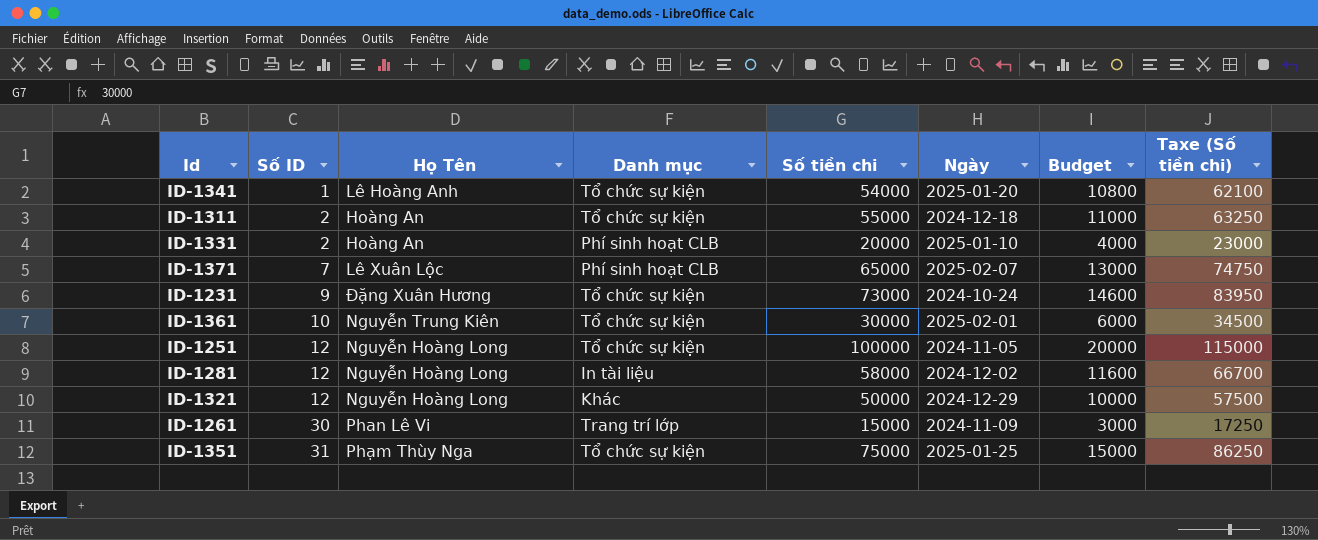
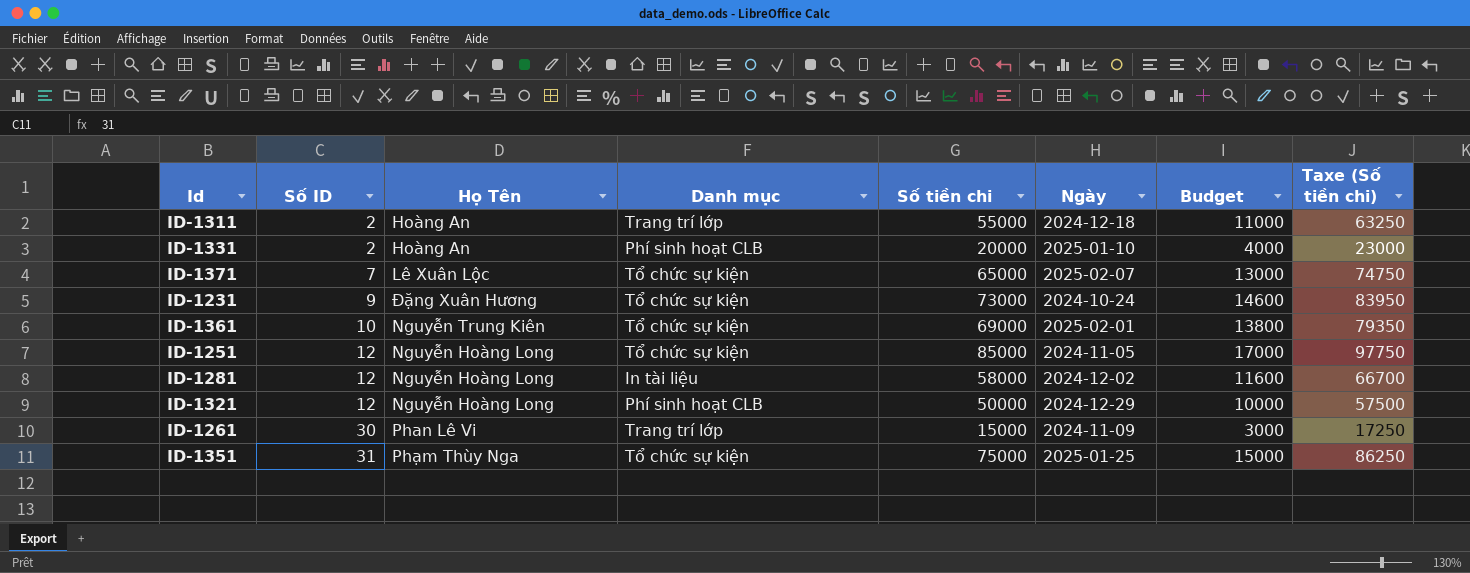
row ID-1341: 1 | Lê Hoàng Anh | Tổ chức sự kiện | 54000 | 2025-01-20 | 10800 | 62100 -> none
ID-1311 | Danh mục: Tổ chức sự kiện -> Trang trí lớp
ID-1371 | Danh mục: Phí sinh hoạt CLB -> Tổ chức sự kiện
ID-1361 | Số tiền chi: 30000 -> 69000
ID-1361 | Budget: 6000 -> 13800
ID-1361 | Taxe (Số tiền chi): 34500 -> 79350
ID-1251 | Số tiền chi: 100000 -> 85000
ID-1251 | Budget: 20000 -> 17000
ID-1251 | Taxe (Số tiền chi): 115000 -> 97750
ID-1321 | Danh mục: Khác -> Phí sinh hoạt CLB

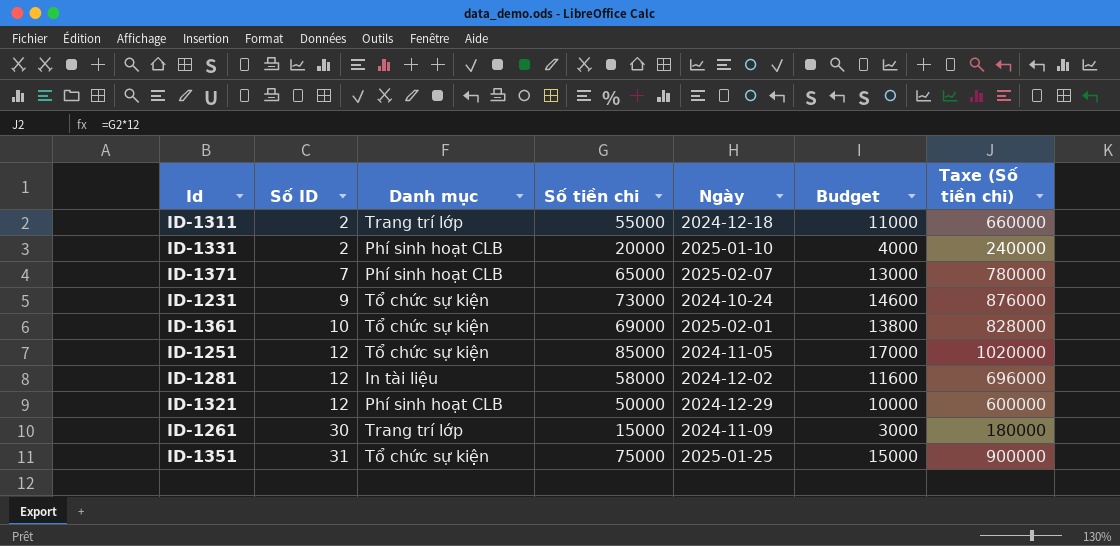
column Họ Tên | position: 3 -> none
column Taxe (Số tiền chi) | formula: [Số tiền chi] * 1,15 -> [Số tiền chi] * 12
ID-1371 | Danh mục: Tổ chức sự kiện -> Phí sinh hoạt CLB

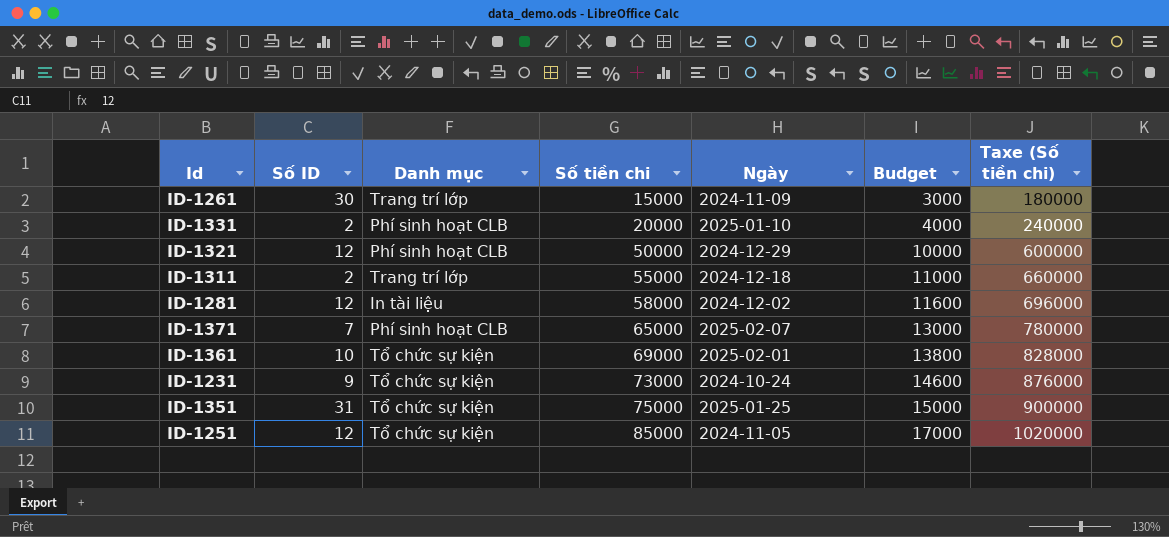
row order: Số ID ascending -> Số tiền chi ascending

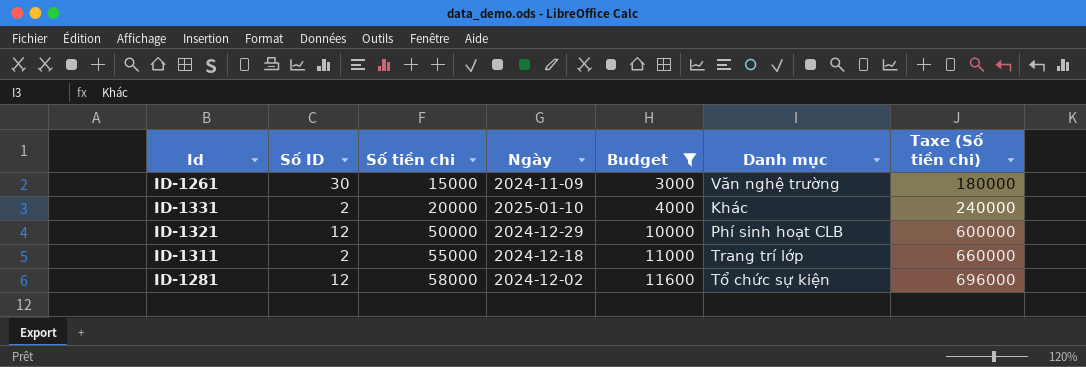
filter: none -> Budget <= 11600
column Danh mục | position: 3 -> 6
ID-1261 | Danh mục: Trang trí lớp -> Văn nghệ trường
ID-1331 | Danh mục: Phí sinh hoạt CLB -> Khác
ID-1281 | Danh mục: In tài liệu -> Tổ chức sự kiện

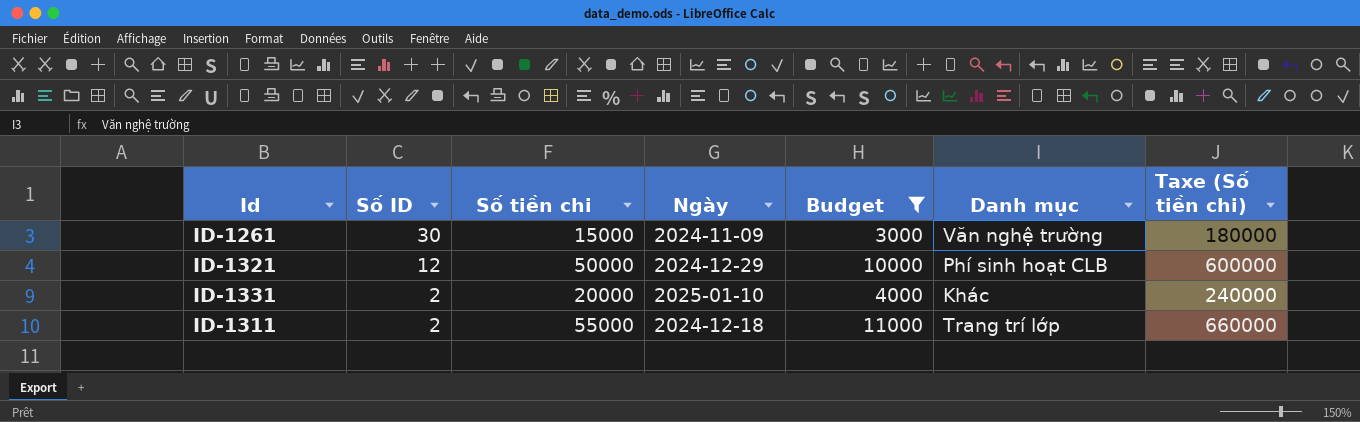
row order: Số tiền chi ascending -> Số ID descending
row ID-1281: 12 | 58000 | 2024-12-02 | 11600 | Tổ chức sự kiện | 696000 -> none

